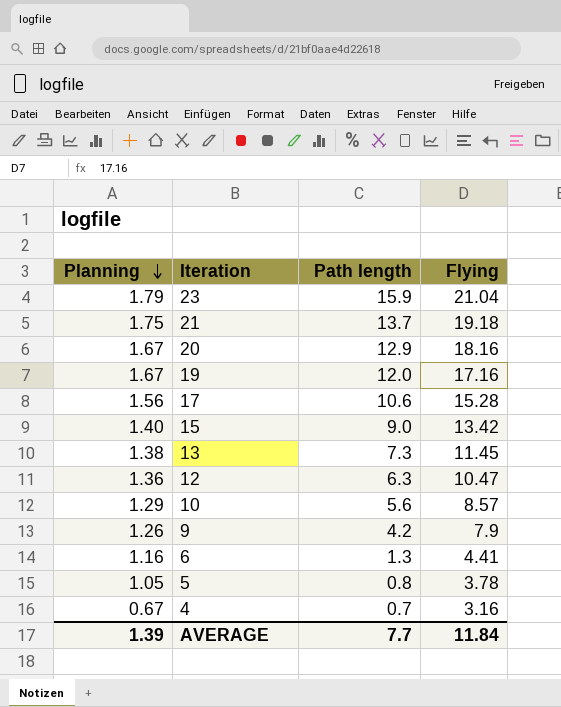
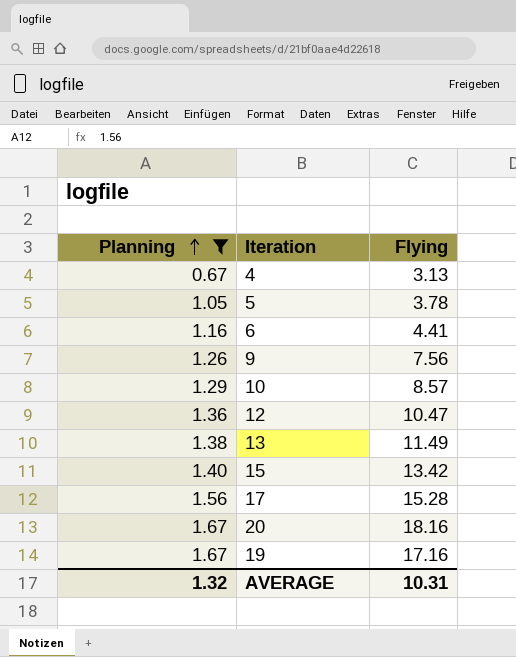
filter: none -> Planning <= 1.67
row order: Planning descending -> Planning ascending
column Path length | position: 3 -> none
4 | Flying: 3.16 -> 3.13
9 | Flying: 7.9 -> 7.56
13 | Flying: 11.45 -> 11.49
AVERAGE | Planning: 1.39 -> 1.32
AVERAGE | Flying: 11.84 -> 10.31

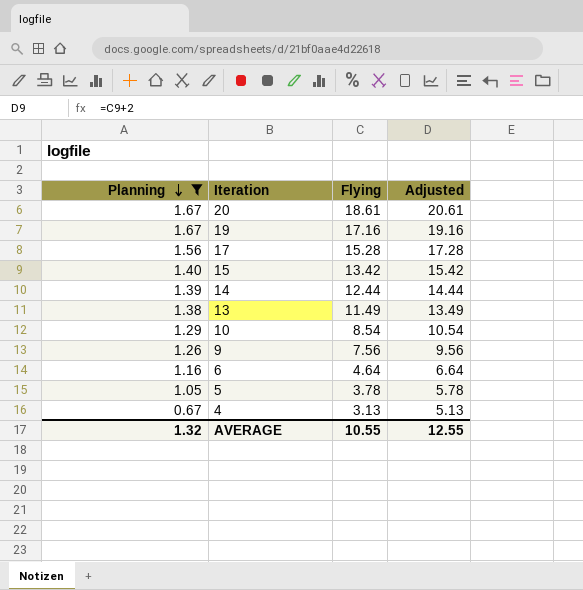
row order: Planning ascending -> Planning descending
column Adjusted | formula: none -> [Flying] + 2
row 12: 1.36 | 10.47 -> none
20 | Flying: 18.16 -> 18.61
row 14: none -> 1.39 | 12.44 | 14.44
10 | Flying: 8.57 -> 8.54
6 | Flying: 4.41 -> 4.64
AVERAGE | Flying: 10.31 -> 10.55

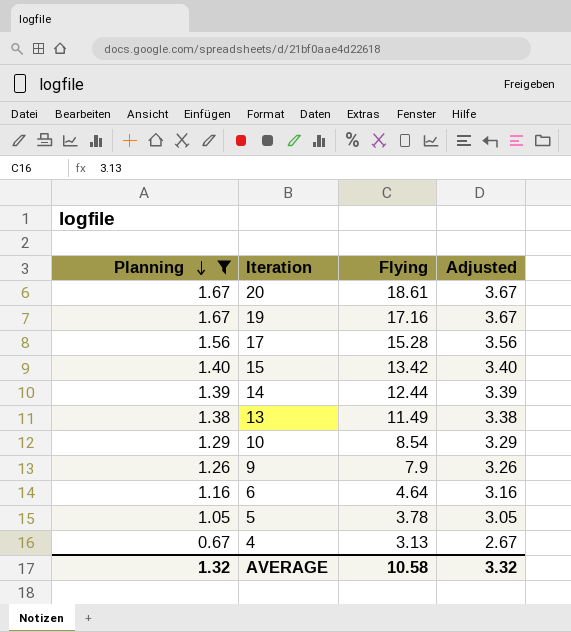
column Adjusted | formula: [Flying] + 2 -> [Planning] + 2
9 | Flying: 7.56 -> 7.9
AVERAGE | Flying: 10.55 -> 10.58
AVERAGE | Adjusted: 12.55 -> 3.32

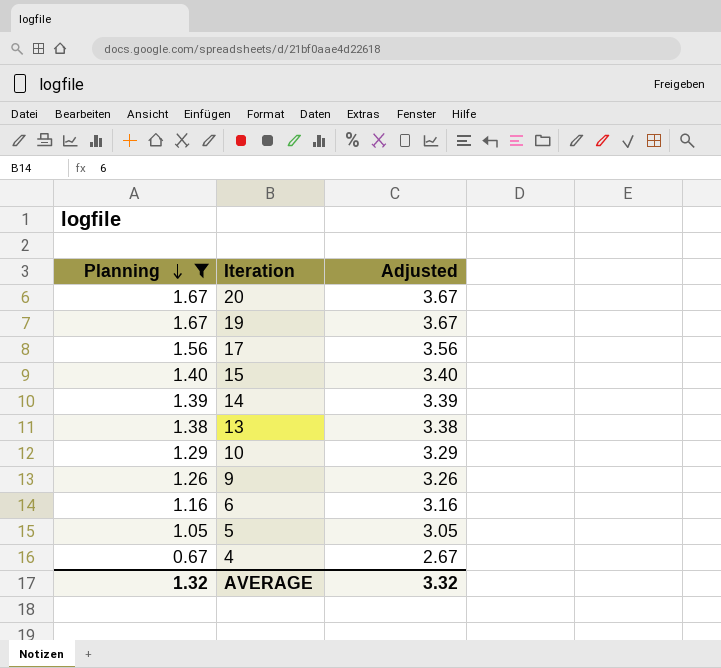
column Flying | position: 3 -> none

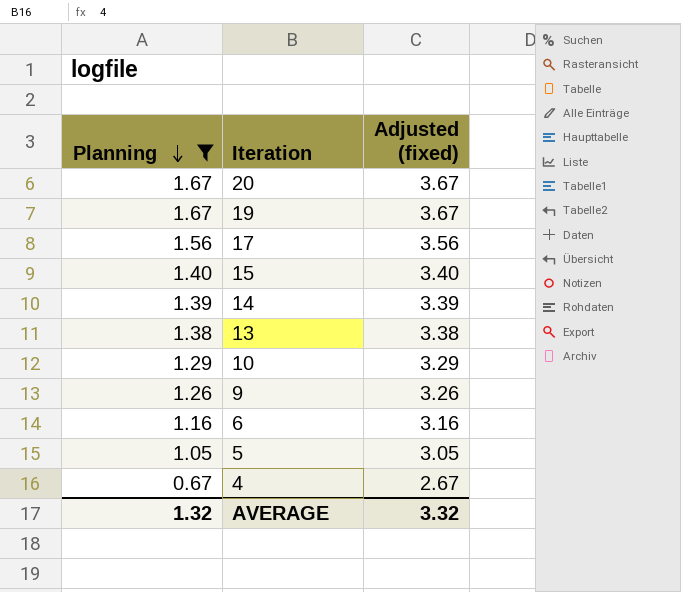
column name: Adjusted -> Adjusted (fixed)

